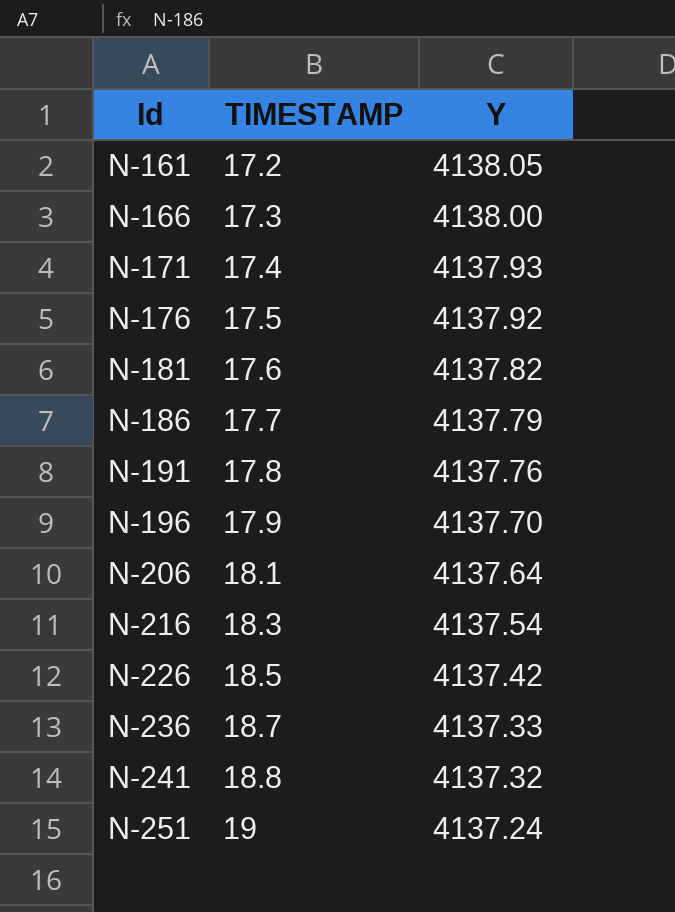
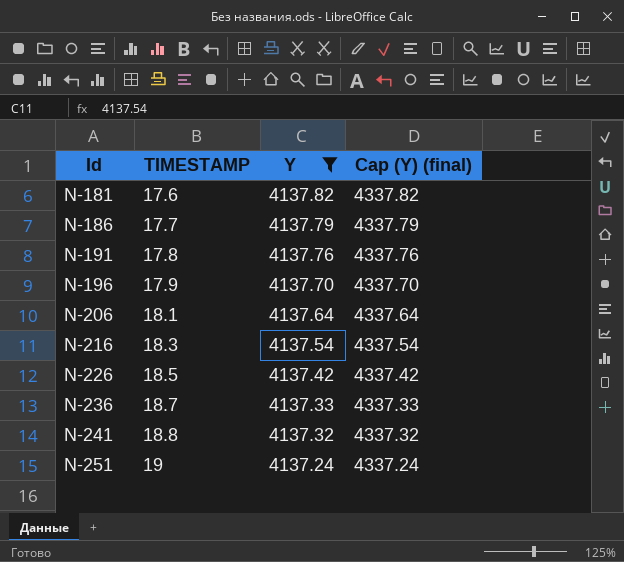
filter: none -> Y <= 4137.82
column Cap (Y) (final) | formula: none -> [Y] + 200

